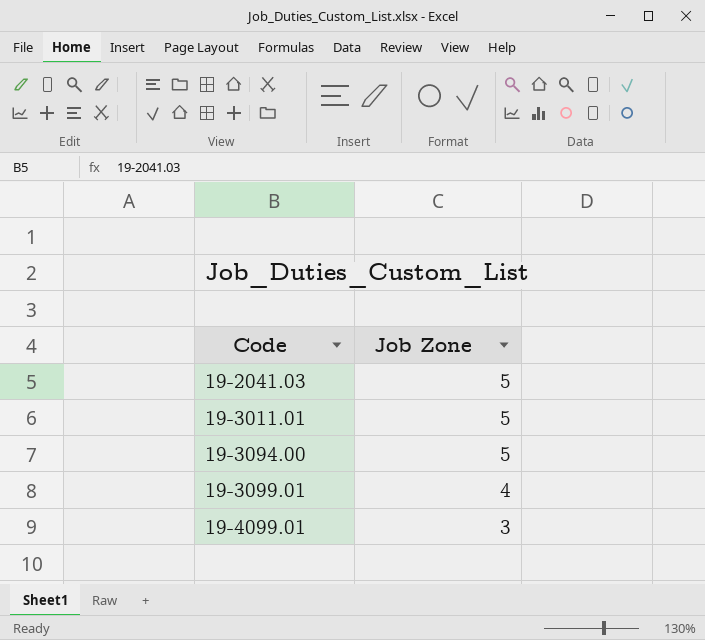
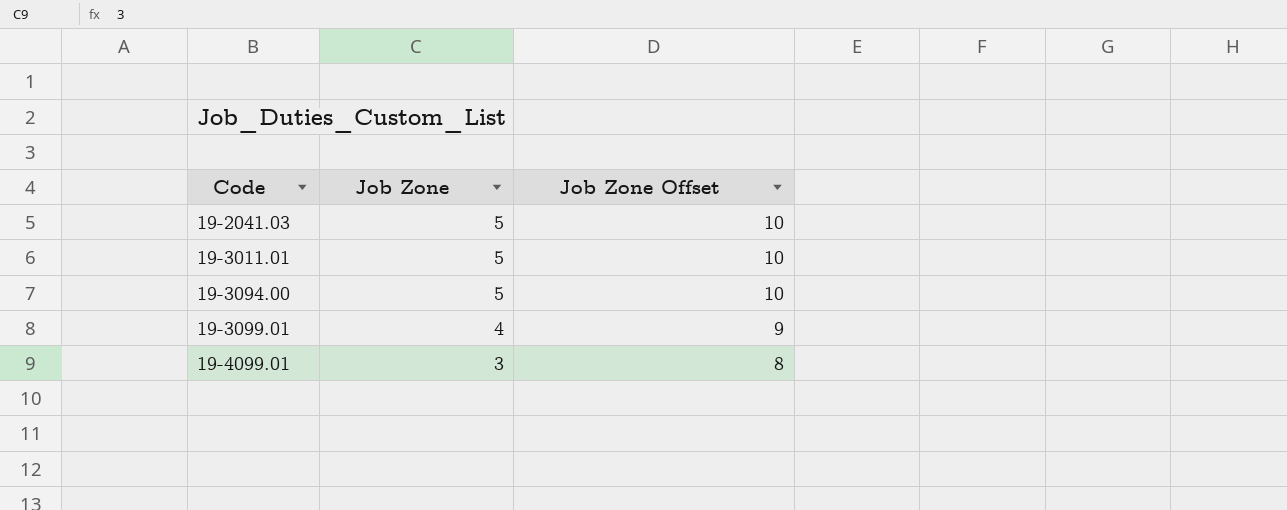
column Job Zone Offset | formula: none -> [Job Zone] + 5

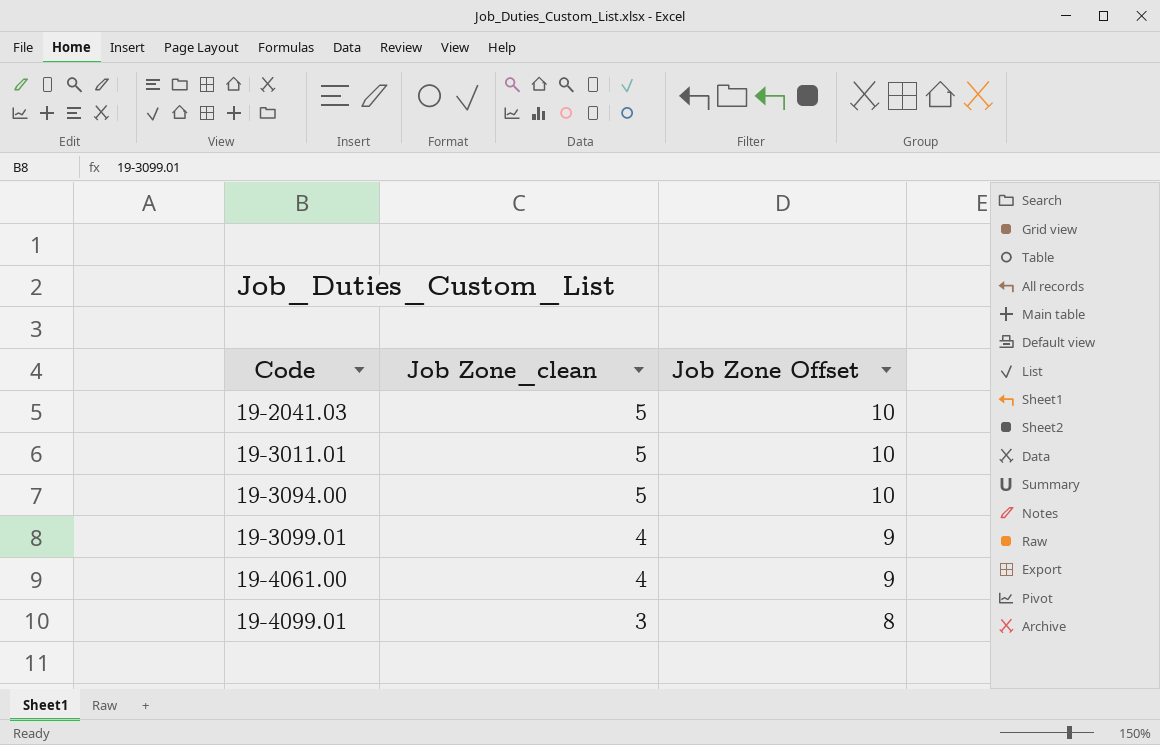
column name: Job Zone -> Job Zone_clean
row 19-4061.00: none -> 4 | 9

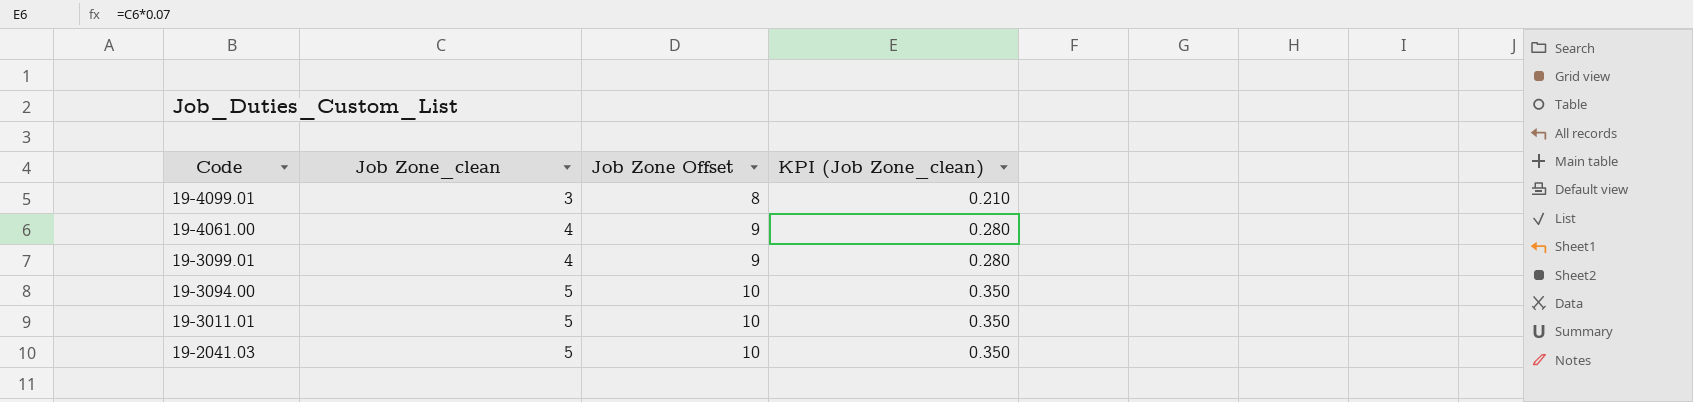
row order: Code ascending -> Code descending
column KPI (Job Zone_clean) | formula: none -> [Job Zone_clean] * 0.07

